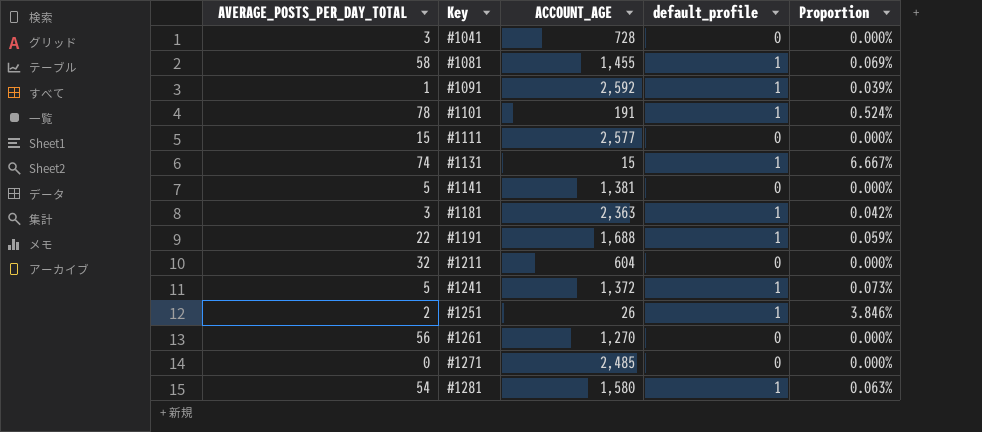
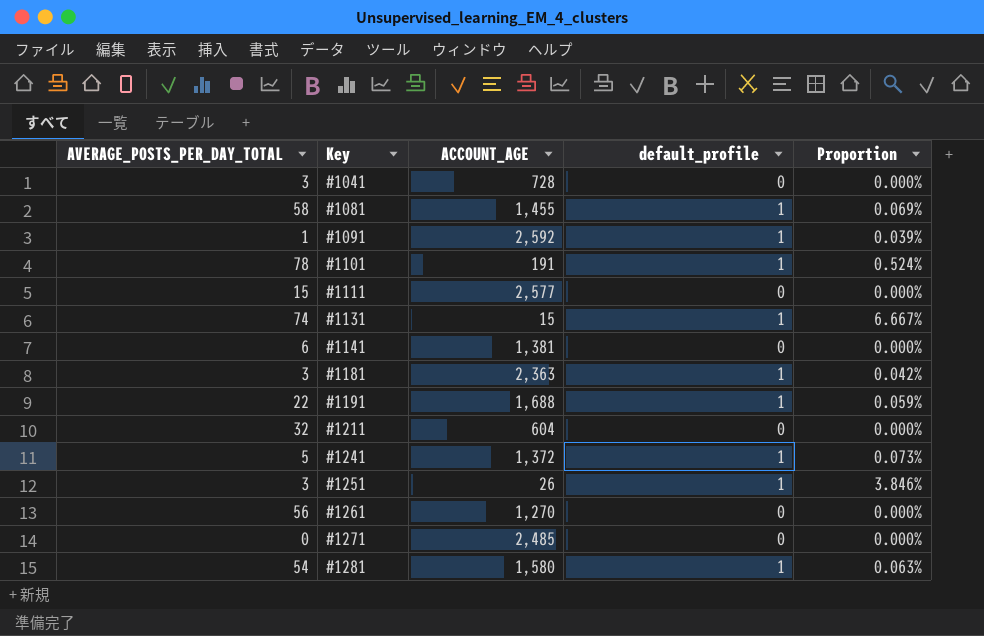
#1141 | AVERAGE_POSTS_PER_DAY_TOTAL: 5 -> 6
#1251 | AVERAGE_POSTS_PER_DAY_TOTAL: 2 -> 3

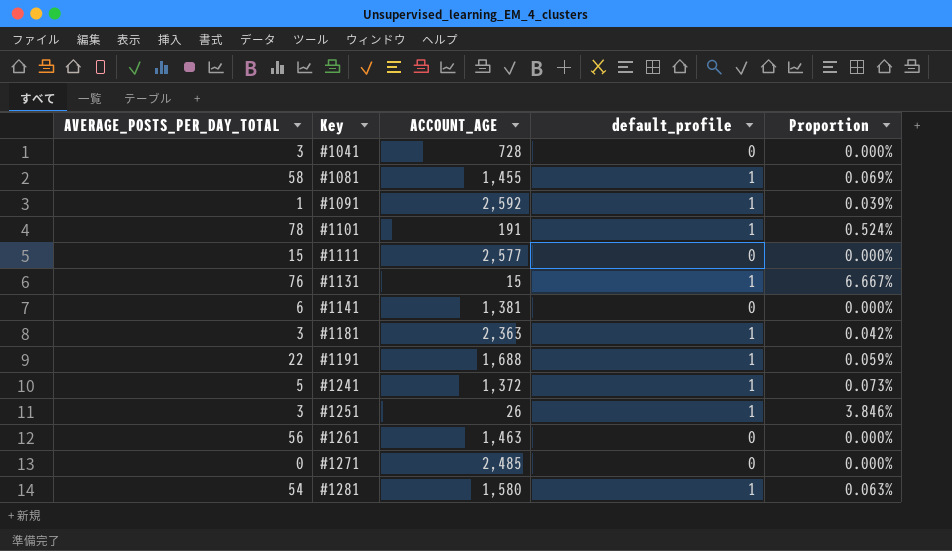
row #1211: 32 | 604 | 0 | 0.000% -> none
#1131 | AVERAGE_POSTS_PER_DAY_TOTAL: 74 -> 76
#1261 | ACCOUNT_AGE: 1,270 -> 1,463

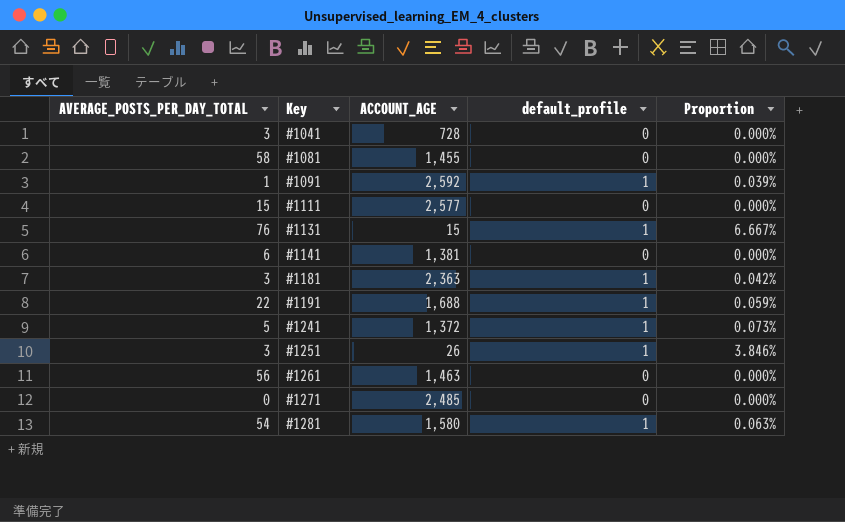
row #1101: 78 | 191 | 1 | 0.524% -> none
#1081 | default_profile: 1 -> 0
#1081 | Proportion: 0.069% -> 0.000%

